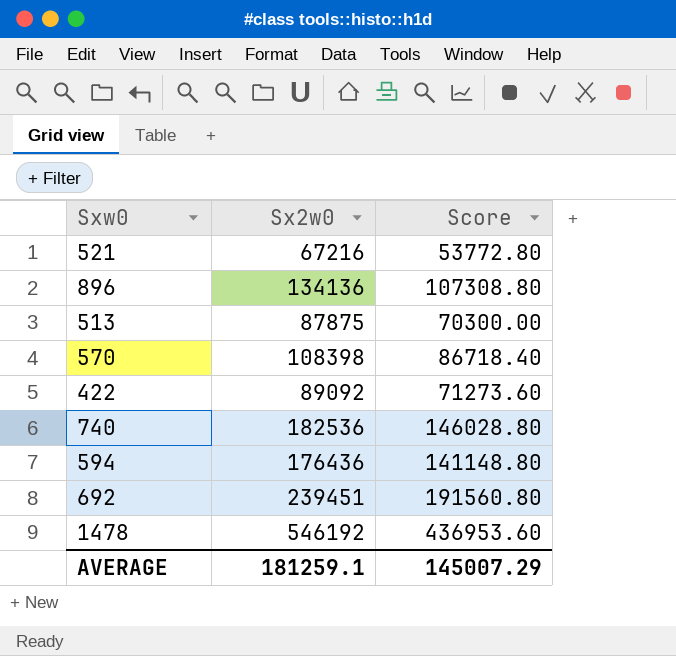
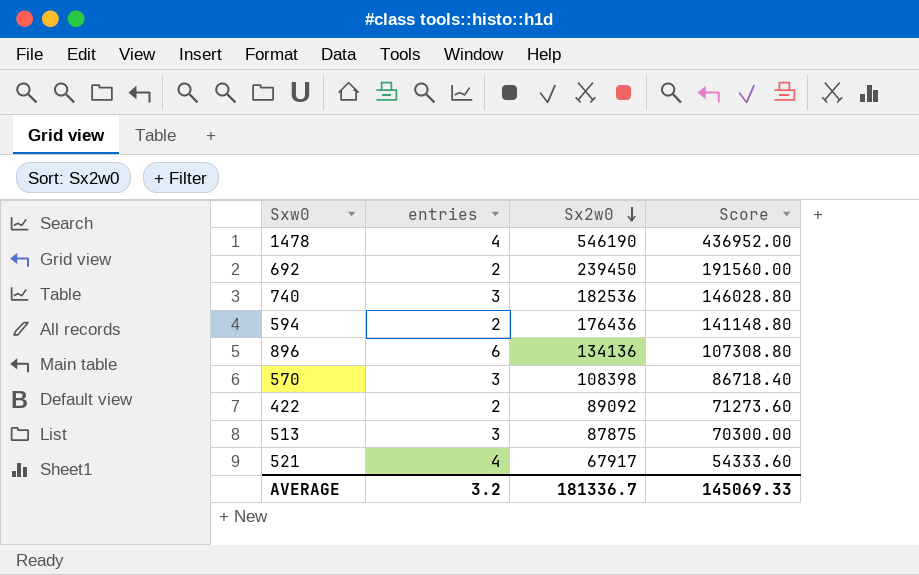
row order: none -> Sx2w0 descending
column entries | position: none -> 2
1478 | Sx2w0: 546192 -> 546190
1478 | Score: 436953.60 -> 436952.00
692 | Sx2w0: 239451 -> 239450
692 | Score: 191560.80 -> 191560.00
521 | Sx2w0: 67216 -> 67917
521 | Score: 53772.80 -> 54333.60
AVERAGE | Sx2w0: 181259.1 -> 181336.7
AVERAGE | Score: 145007.29 -> 145069.33

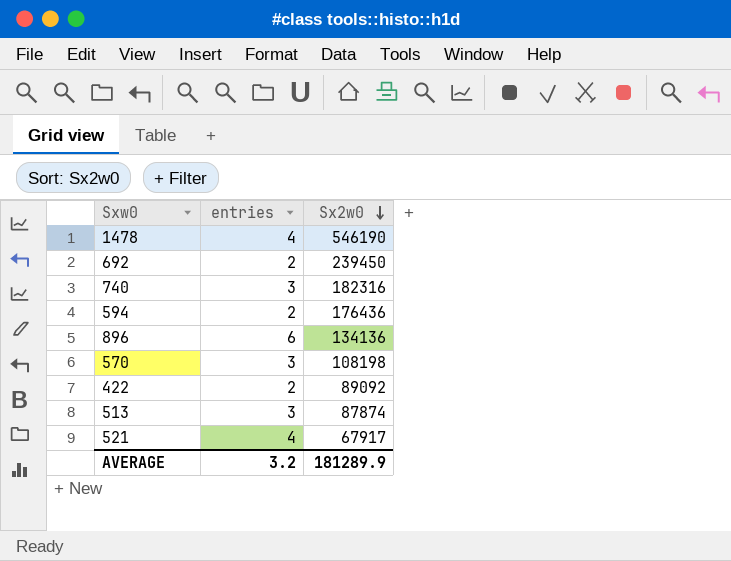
column Score | formula: [Sx2w0] * 0.8 -> none
740 | Sx2w0: 182536 -> 182316
570 | Sx2w0: 108398 -> 108198
513 | Sx2w0: 87875 -> 87874
AVERAGE | Sx2w0: 181336.7 -> 181289.9

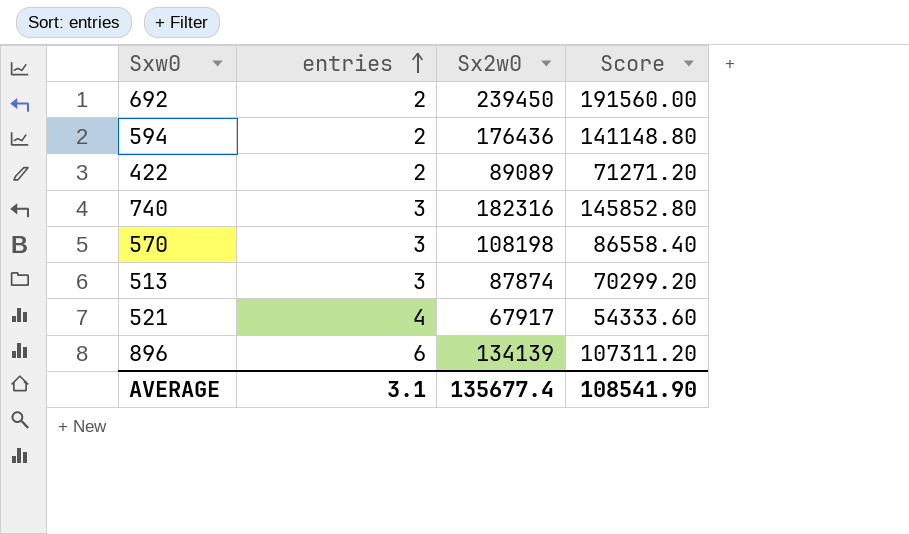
row order: Sx2w0 descending -> entries ascending
column Score | formula: none -> [Sx2w0] * 0.8
row 1478: 4 | 546190 -> none
422 | Sx2w0: 89092 -> 89089
896 | Sx2w0: 134136 -> 134139
AVERAGE | entries: 3.2 -> 3.1
AVERAGE | Sx2w0: 181289.9 -> 135677.4

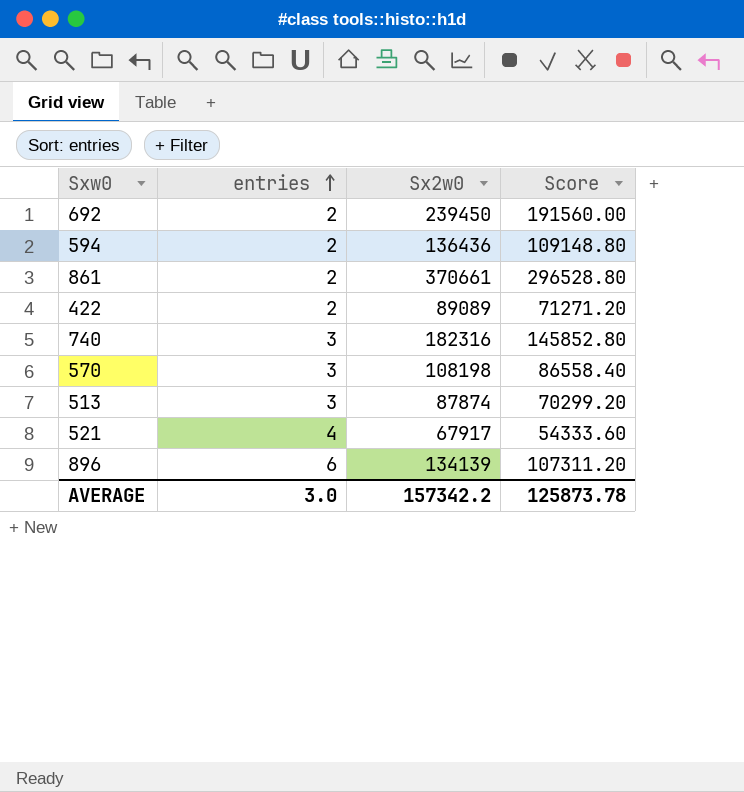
594 | Sx2w0: 176436 -> 136436
594 | Score: 141148.80 -> 109148.80
row 861: none -> 2 | 370661 | 296528.80
AVERAGE | entries: 3.1 -> 3.0
AVERAGE | Sx2w0: 135677.4 -> 157342.2
AVERAGE | Score: 108541.90 -> 125873.78

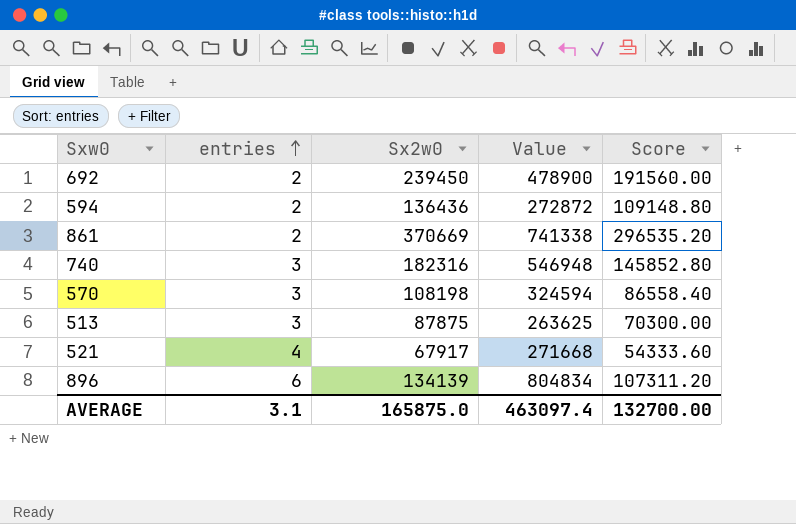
column Value | formula: none -> [entries] * [Sx2w0]
row 422: 2 | 89089 | 71271.20 -> none
861 | Sx2w0: 370661 -> 370669
861 | Score: 296528.80 -> 296535.20
513 | Sx2w0: 87874 -> 87875
513 | Score: 70299.20 -> 70300.00
AVERAGE | entries: 3.0 -> 3.1
AVERAGE | Sx2w0: 157342.2 -> 165875.0
AVERAGE | Score: 125873.78 -> 132700.00

